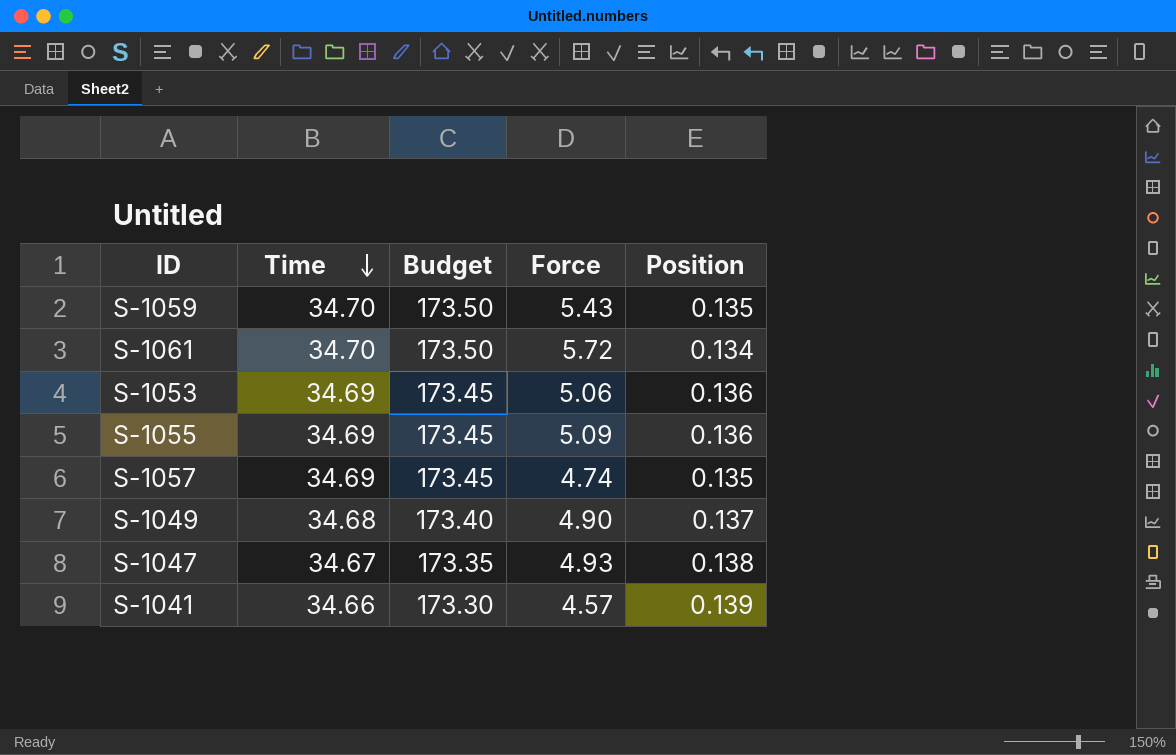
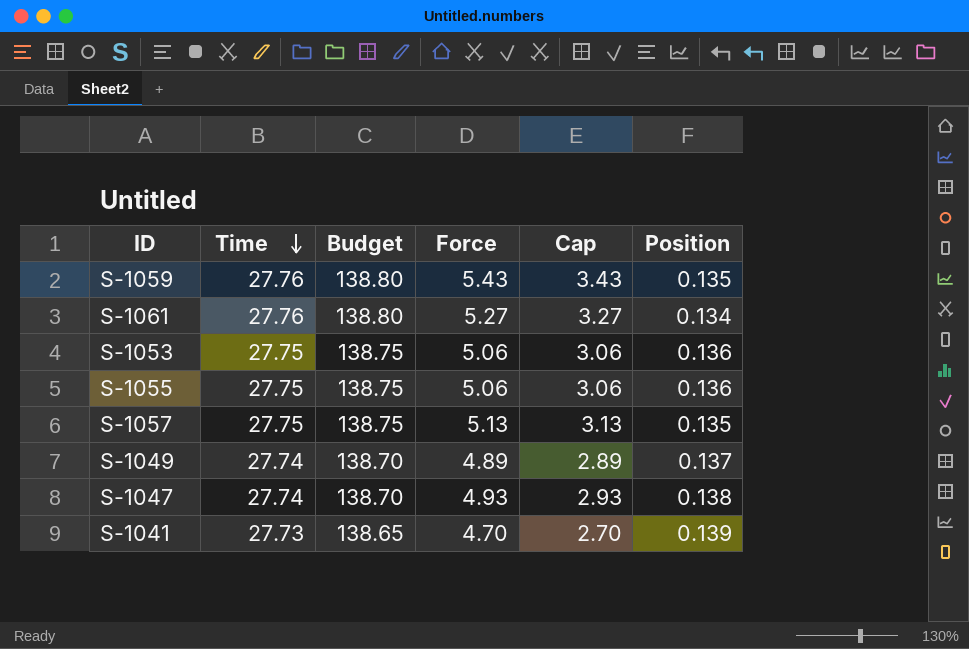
column Cap | formula: none -> [Force] - 2
S-1059 | Time: 34.70 -> 27.76
S-1059 | Budget: 173.50 -> 138.80
S-1061 | Time: 34.70 -> 27.76
S-1061 | Budget: 173.50 -> 138.80
S-1061 | Force: 5.72 -> 5.27
S-1053 | Time: 34.69 -> 27.75
S-1053 | Budget: 173.45 -> 138.75
S-1055 | Time: 34.69 -> 27.75
S-1055 | Budget: 173.45 -> 138.75
S-1055 | Force: 5.09 -> 5.06
S-1057 | Time: 34.69 -> 27.75
S-1057 | Budget: 173.45 -> 138.75
S-1057 | Force: 4.74 -> 5.13
S-1049 | Time: 34.68 -> 27.74
S-1049 | Budget: 173.40 -> 138.70
S-1049 | Force: 4.90 -> 4.89
S-1047 | Time: 34.67 -> 27.74
S-1047 | Budget: 173.35 -> 138.70
S-1041 | Time: 34.66 -> 27.73
S-1041 | Budget: 173.30 -> 138.65
S-1041 | Force: 4.57 -> 4.70

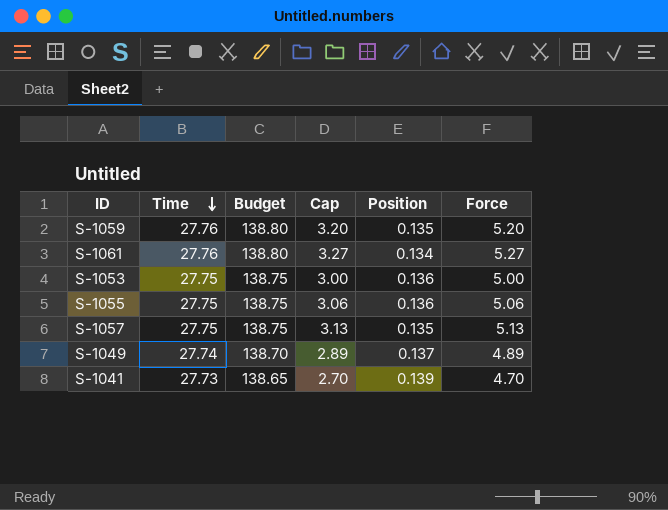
column Force | position: 4 -> 6
row S-1047: 27.74 | 138.70 | 4.93 | 2.93 | 0.138 -> none
S-1059 | Cap: 3.43 -> 3.20
S-1059 | Force: 5.43 -> 5.20
S-1053 | Cap: 3.06 -> 3.00
S-1053 | Force: 5.06 -> 5.00

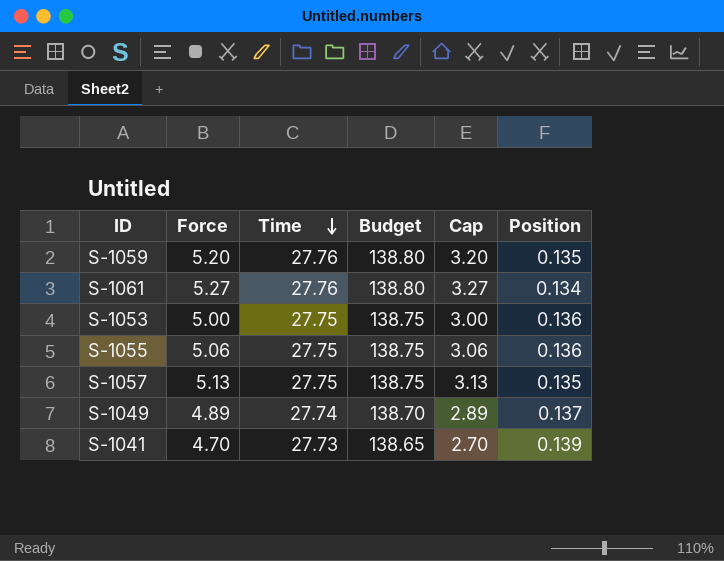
column Force | position: 6 -> 2

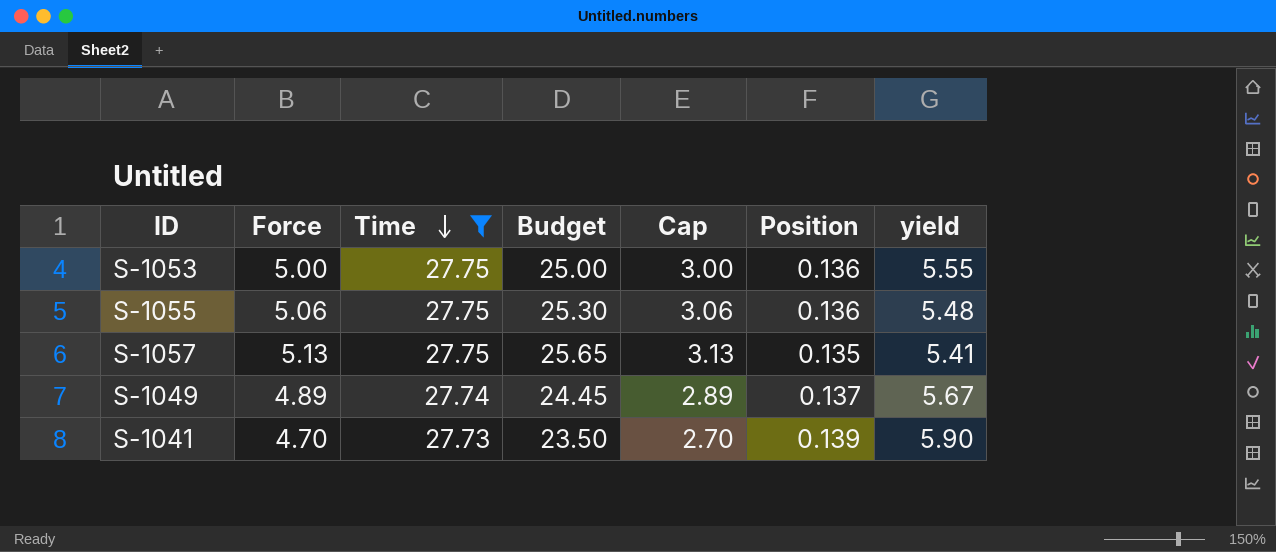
filter: none -> Time != 27.76
column Budget | formula: [Time] * 5 -> [Force] * 5
column yield | formula: none -> [Time] / [Force]

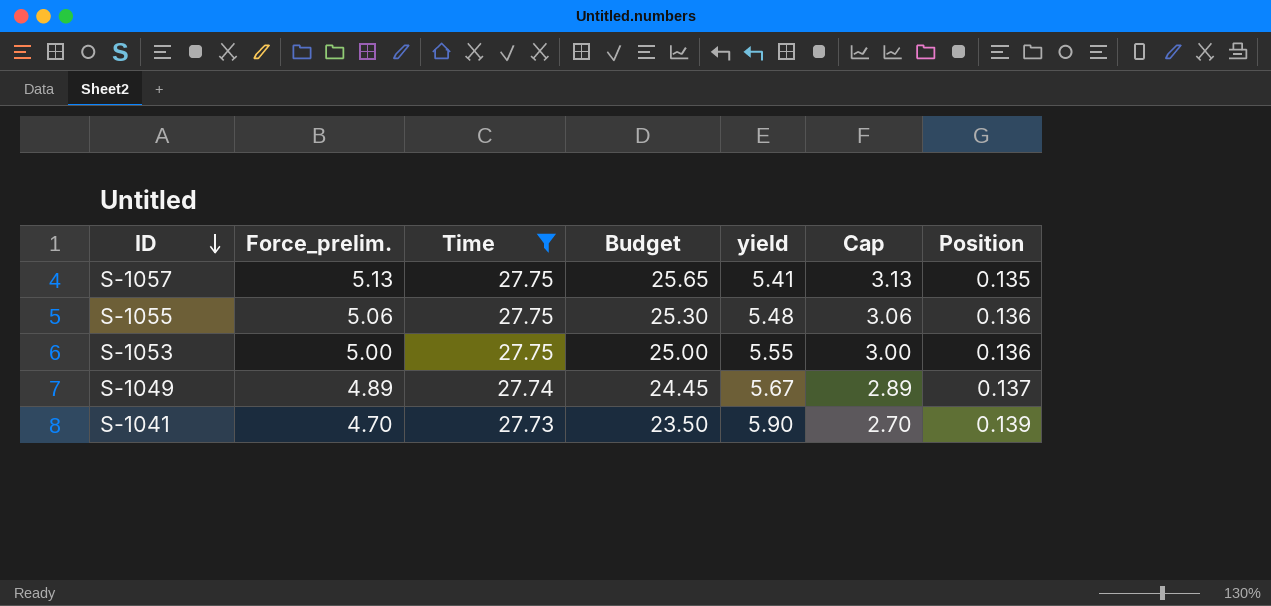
row order: Time descending -> ID descending
column name: Force -> Force_prelim.
column yield | position: 7 -> 5

